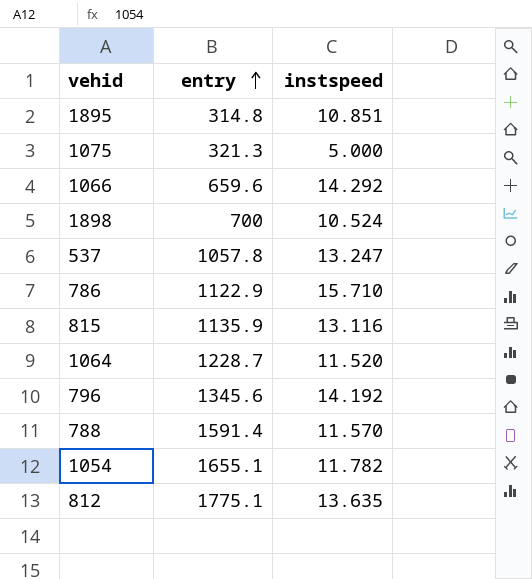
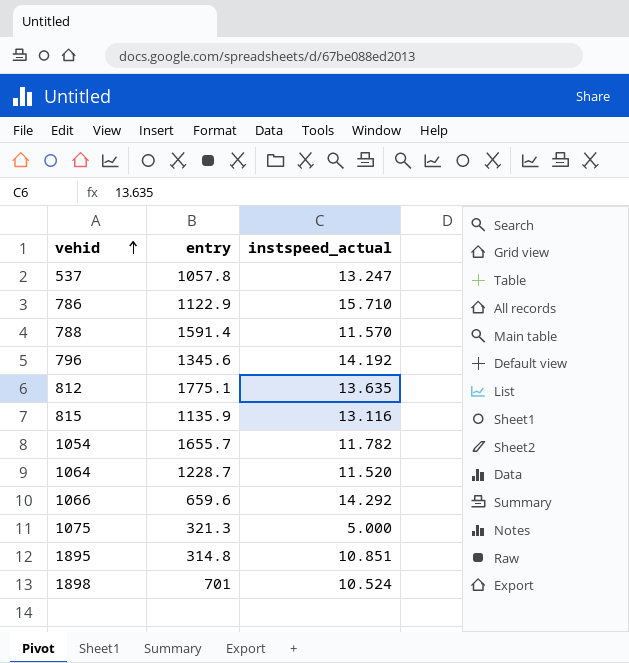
row order: entry ascending -> vehid ascending
column name: instspeed -> instspeed_actual
1054 | entry: 1655.1 -> 1655.7
1898 | entry: 700 -> 701

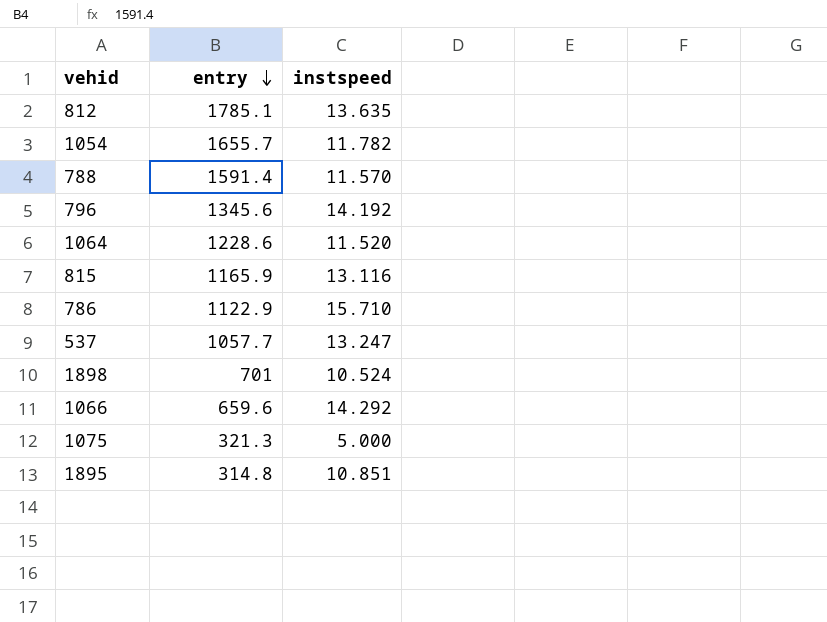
row order: vehid ascending -> entry descending
column name: instspeed_actual -> instspeed
812 | entry: 1775.1 -> 1785.1
1064 | entry: 1228.7 -> 1228.6
815 | entry: 1135.9 -> 1165.9
537 | entry: 1057.8 -> 1057.7

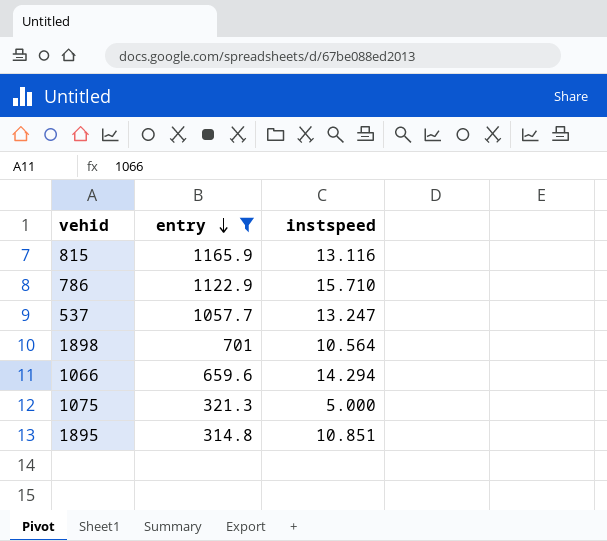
filter: none -> entry <= 1165.9
1898 | instspeed: 10.524 -> 10.564
1066 | instspeed: 14.292 -> 14.294

